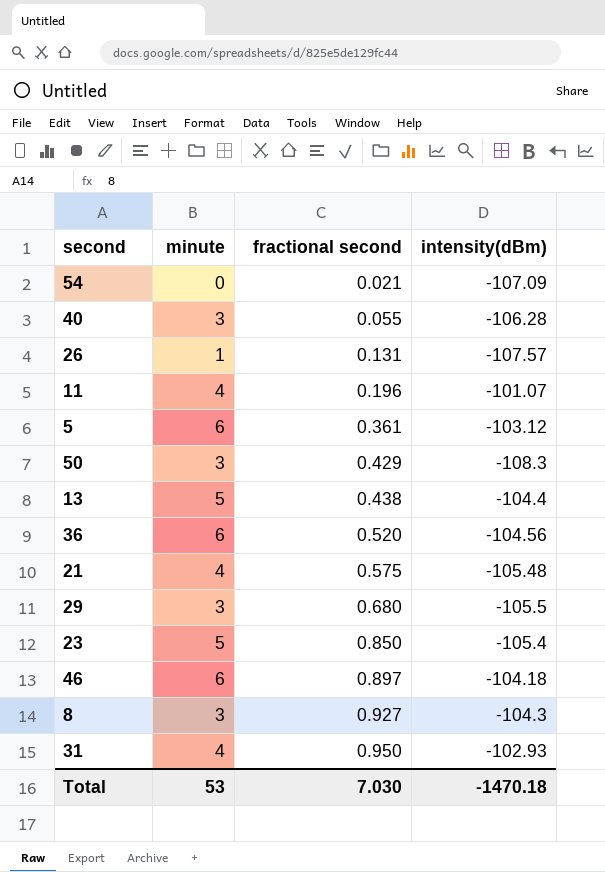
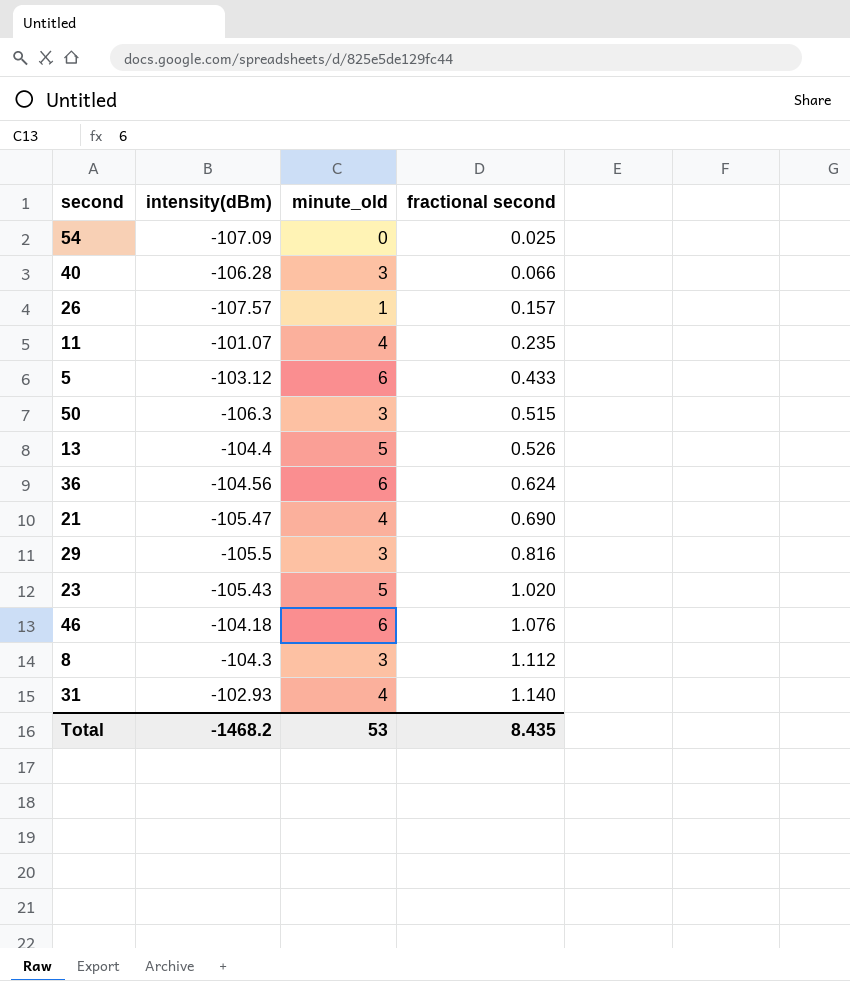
column intensity(dBm) | position: 4 -> 2
column name: minute -> minute_old
54 | fractional second: 0.021 -> 0.025
40 | fractional second: 0.055 -> 0.066
26 | fractional second: 0.131 -> 0.157
11 | fractional second: 0.196 -> 0.235
5 | fractional second: 0.361 -> 0.433
50 | intensity(dBm): -108.3 -> -106.3
50 | fractional second: 0.429 -> 0.515
13 | fractional second: 0.438 -> 0.526
36 | fractional second: 0.520 -> 0.624
21 | intensity(dBm): -105.48 -> -105.47
21 | fractional second: 0.575 -> 0.690
29 | fractional second: 0.680 -> 0.816
23 | intensity(dBm): -105.4 -> -105.43
23 | fractional second: 0.850 -> 1.020
46 | fractional second: 0.897 -> 1.076
8 | fractional second: 0.927 -> 1.112
31 | fractional second: 0.950 -> 1.140
Total | intensity(dBm): -1470.18 -> -1468.2
Total | fractional second: 7.030 -> 8.435

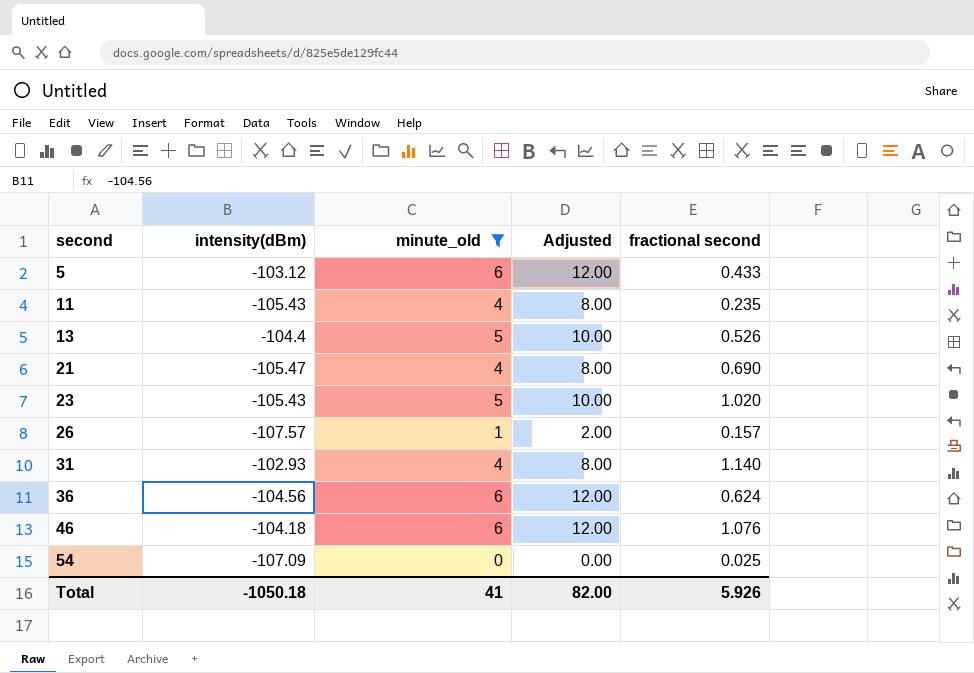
filter: none -> minute_old != 3
row order: fractional second ascending -> second ascending
column Adjusted | formula: none -> [minute_old] * 2
11 | intensity(dBm): -101.07 -> -105.43
Total | intensity(dBm): -1468.2 -> -1050.18
Total | minute_old: 53 -> 41
Total | fractional second: 8.435 -> 5.926

